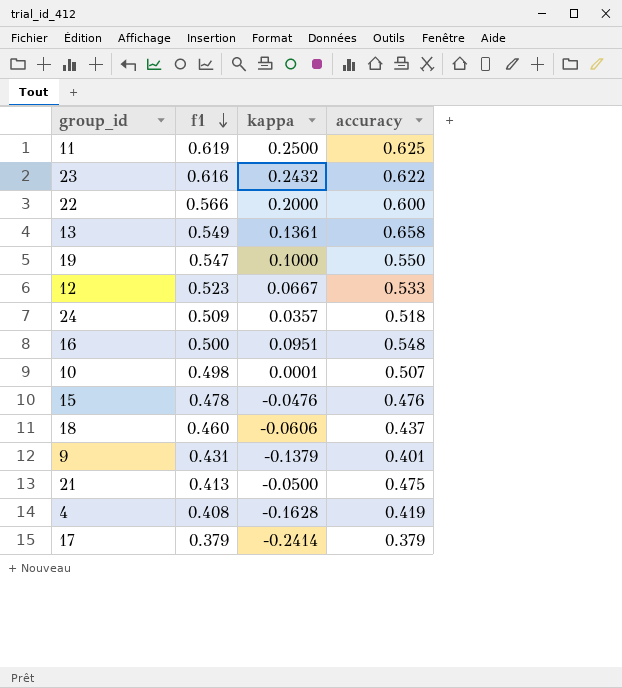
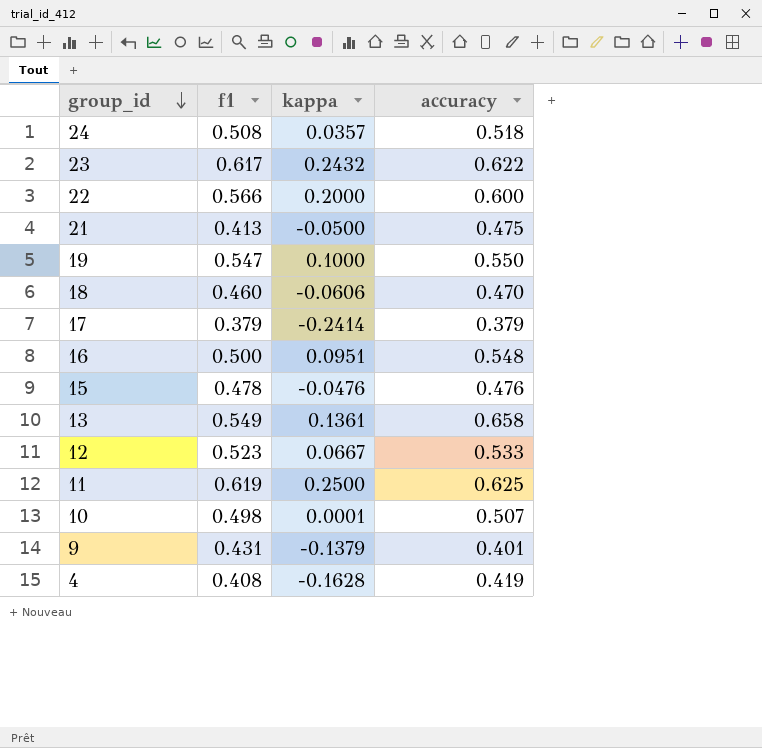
row order: f1 descending -> group_id descending
24 | f1: 0.509 -> 0.508
23 | f1: 0.616 -> 0.617
18 | accuracy: 0.437 -> 0.470

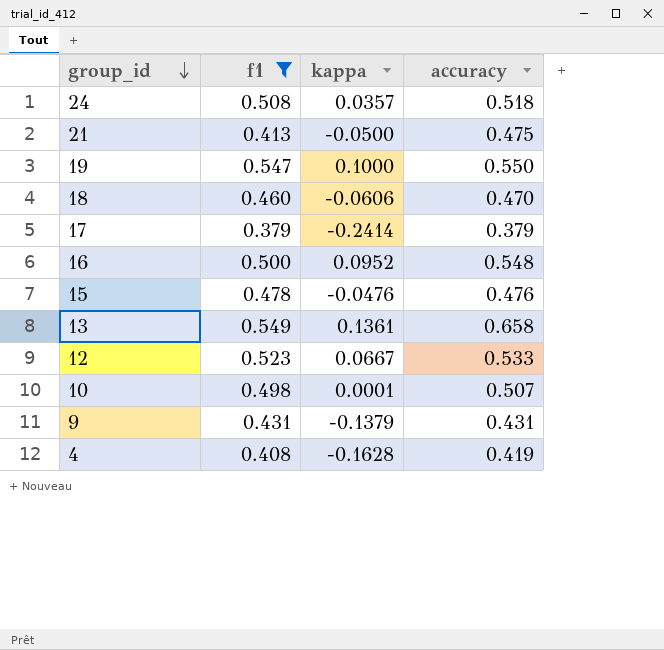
filter: none -> f1 <= 0.549
16 | kappa: 0.0951 -> 0.0952
9 | accuracy: 0.401 -> 0.431

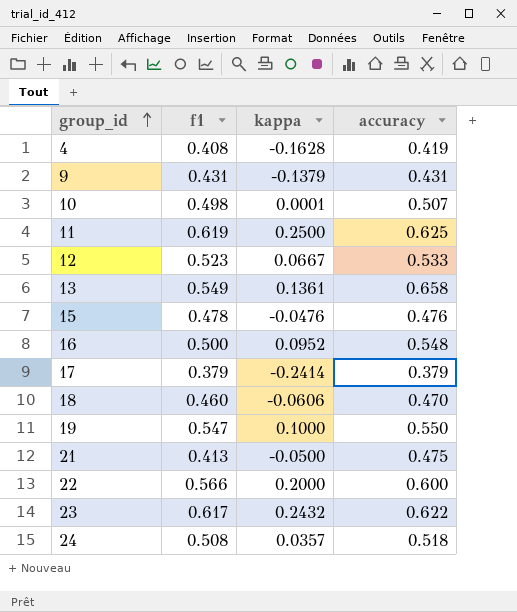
filter: f1 <= 0.549 -> none
row order: group_id descending -> group_id ascending

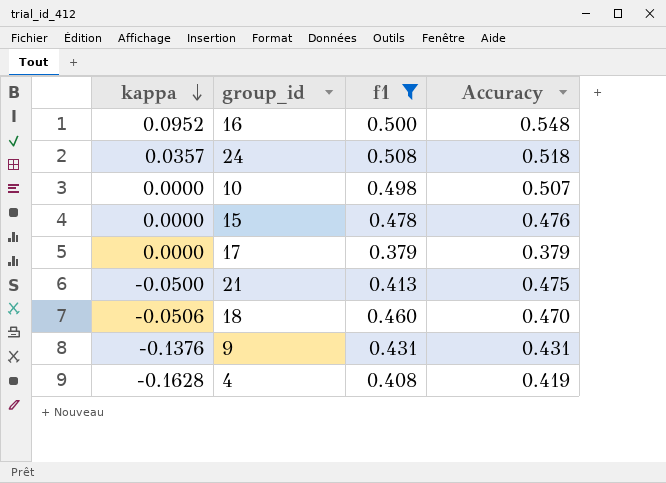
filter: none -> f1 <= 0.508
row order: group_id ascending -> kappa descending
column kappa | position: 3 -> 1
column name: accuracy -> Accuracy
10 | kappa: 0.0001 -> 0.0000
15 | kappa: -0.0476 -> 0.0000
17 | kappa: -0.2414 -> 0.0000
18 | kappa: -0.0606 -> -0.0506
9 | kappa: -0.1379 -> -0.1376

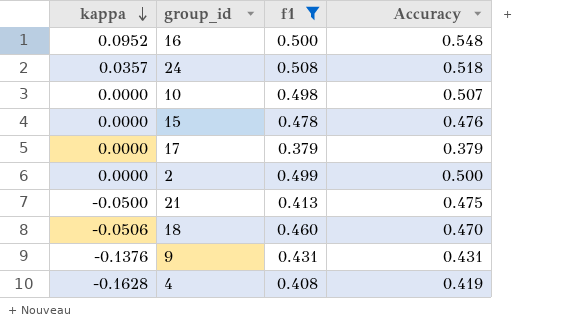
row 2: none -> 0.0000 | 0.499 | 0.500

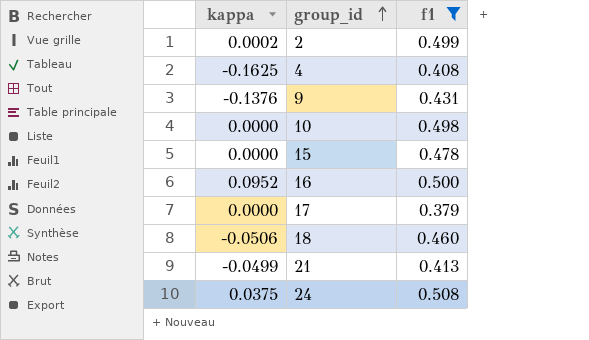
row order: kappa descending -> group_id ascending
column Accuracy | position: 4 -> none
2 | kappa: 0.0000 -> 0.0002
4 | kappa: -0.1628 -> -0.1625
21 | kappa: -0.0500 -> -0.0499
24 | kappa: 0.0357 -> 0.0375

